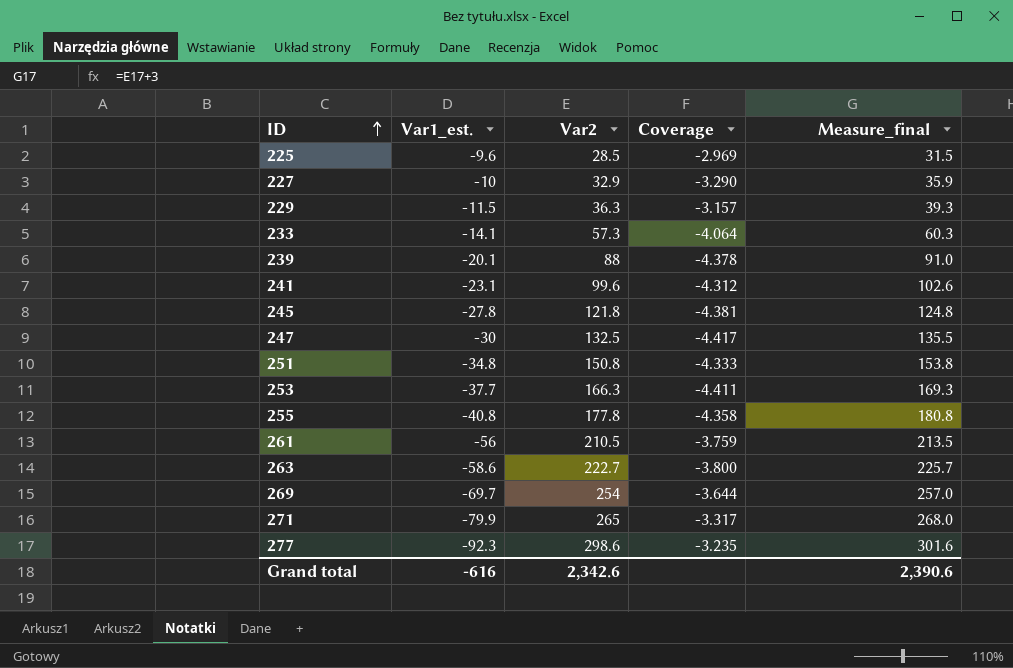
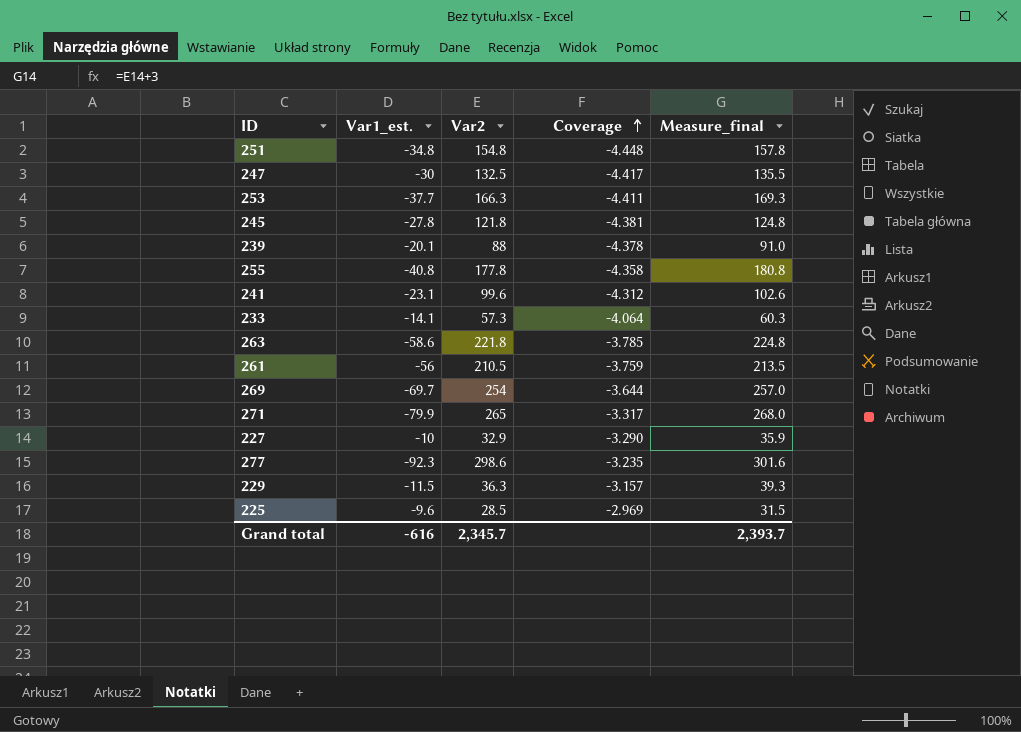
row order: ID ascending -> Coverage ascending
251 | Var2: 150.8 -> 154.8
251 | Coverage: -4.333 -> -4.448
251 | Measure_final: 153.8 -> 157.8
263 | Var2: 222.7 -> 221.8
263 | Coverage: -3.800 -> -3.785
263 | Measure_final: 225.7 -> 224.8
Grand total | Var2: 2,342.6 -> 2,345.7
Grand total | Measure_final: 2,390.6 -> 2,393.7

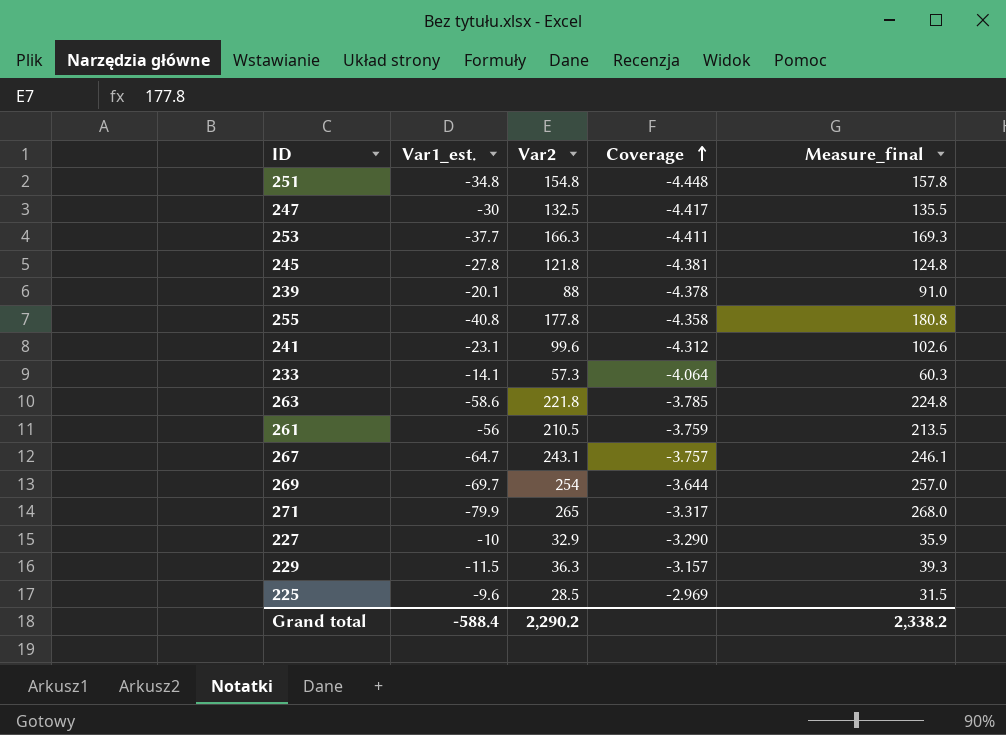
row 277: -92.3 | 298.6 | -3.235 | 301.6 -> none
row 267: none -> -64.7 | 243.1 | -3.757 | 246.1
Grand total | Var1_est.: -616 -> -588.4
Grand total | Var2: 2,345.7 -> 2,290.2
Grand total | Measure_final: 2,393.7 -> 2,338.2

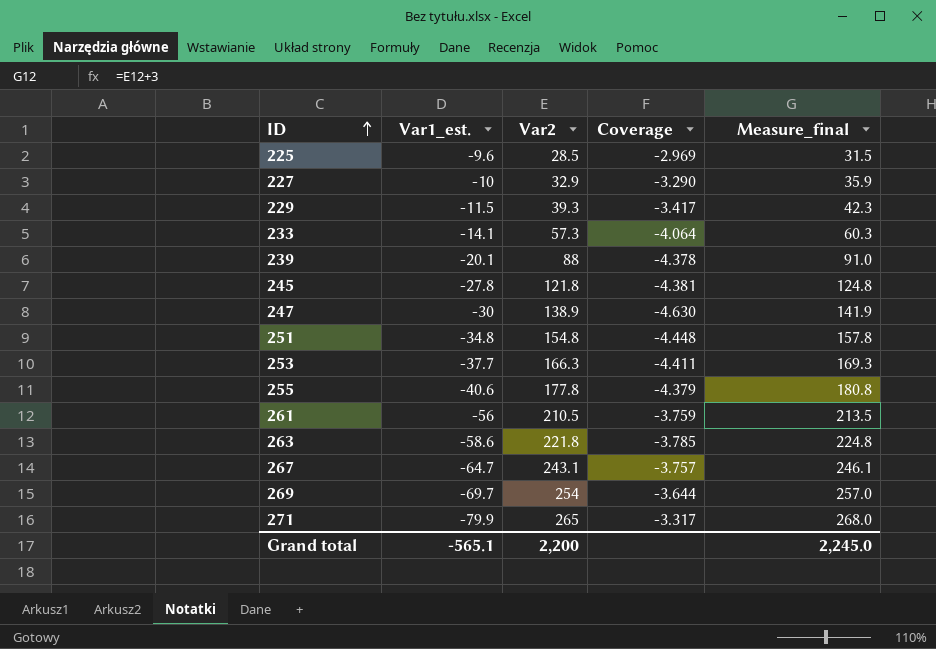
row order: Coverage ascending -> ID ascending
row 241: -23.1 | 99.6 | -4.312 | 102.6 -> none
229 | Var2: 36.3 -> 39.3
229 | Coverage: -3.157 -> -3.417
229 | Measure_final: 39.3 -> 42.3
247 | Var2: 132.5 -> 138.9
247 | Coverage: -4.417 -> -4.630
247 | Measure_final: 135.5 -> 141.9
255 | Var1_est.: -40.8 -> -40.6
255 | Coverage: -4.358 -> -4.379
Grand total | Var1_est.: -588.4 -> -565.1
Grand total | Var2: 2,290.2 -> 2,200
Grand total | Measure_final: 2,338.2 -> 2,245.0

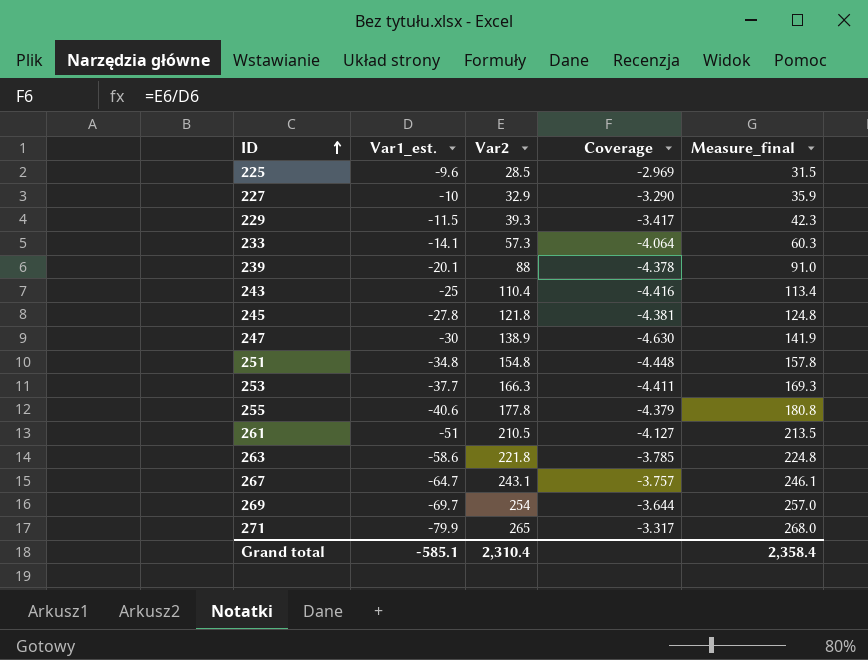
row 243: none -> -25 | 110.4 | -4.416 | 113.4
261 | Var1_est.: -56 -> -51
261 | Coverage: -3.759 -> -4.127
Grand total | Var1_est.: -565.1 -> -585.1
Grand total | Var2: 2,200 -> 2,310.4
Grand total | Measure_final: 2,245.0 -> 2,358.4

